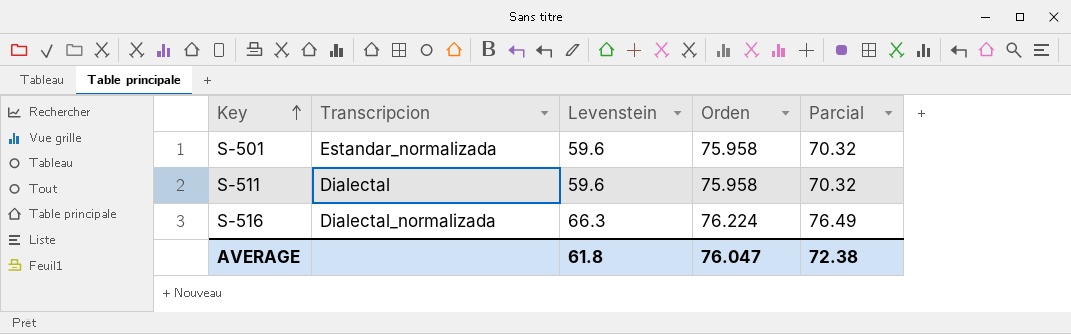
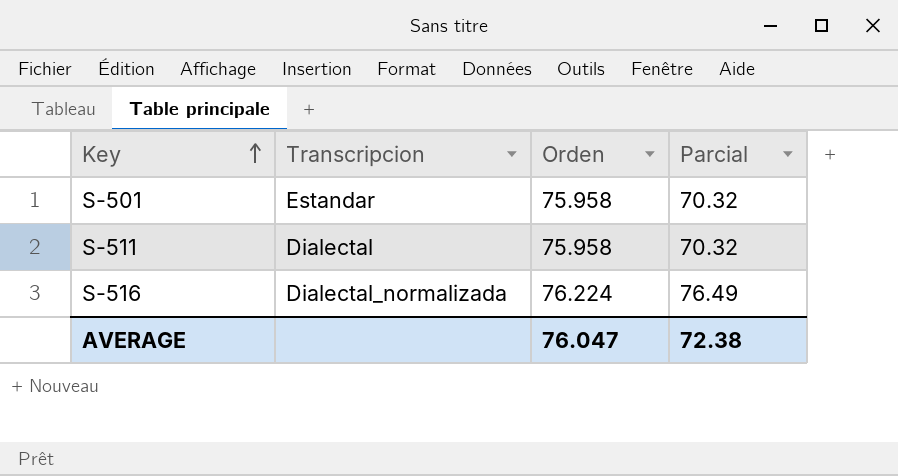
column Levenstein | position: 3 -> none
S-501 | Transcripcion: Estandar_normalizada -> Estandar

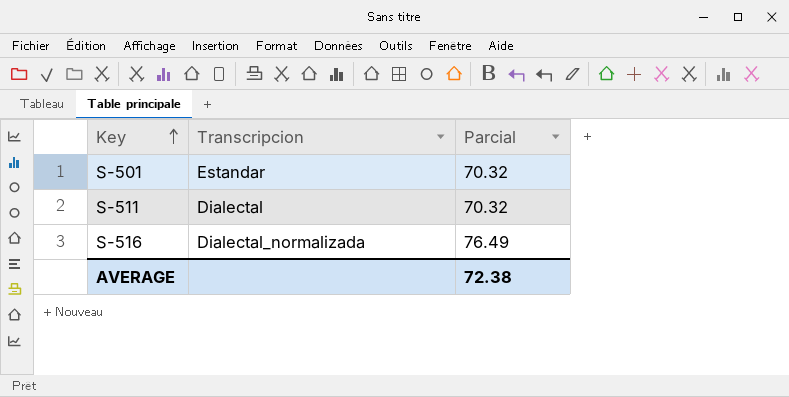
column Orden | position: 3 -> none

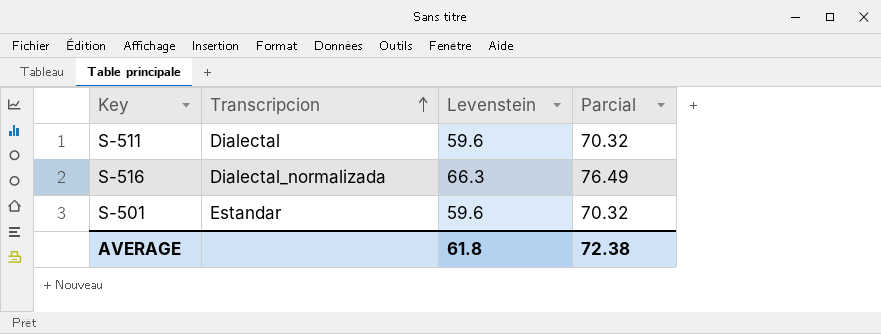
row order: Key ascending -> Transcripcion ascending
column Levenstein | position: none -> 3

